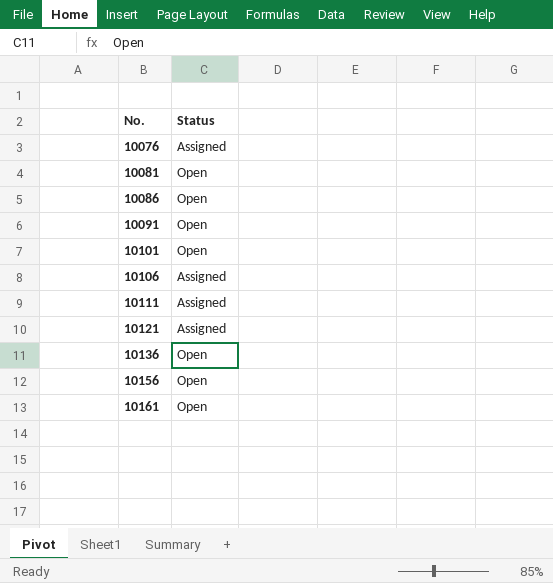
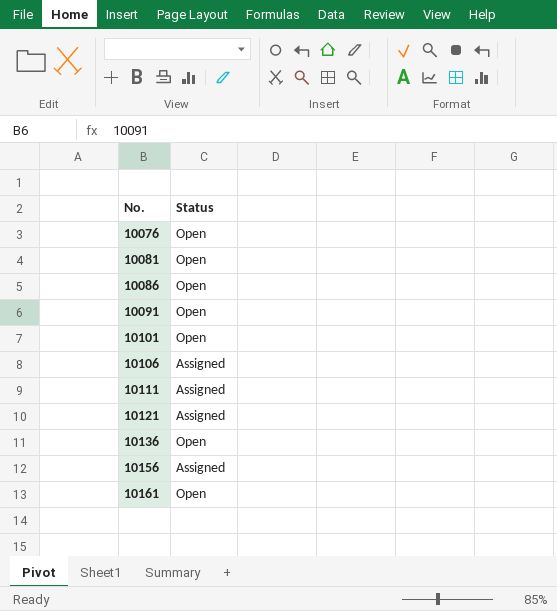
10076 | Status: Assigned -> Open
10156 | Status: Open -> Assigned

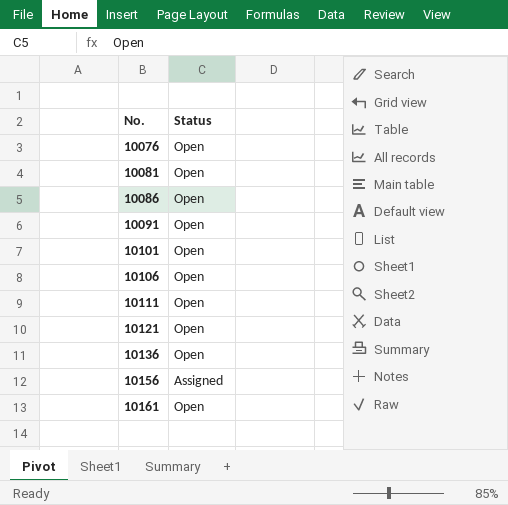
10106 | Status: Assigned -> Open
10111 | Status: Assigned -> Open
10121 | Status: Assigned -> Open

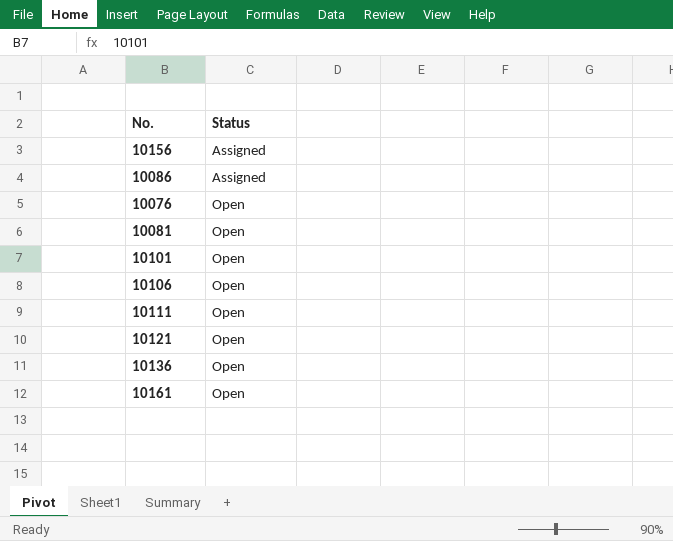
row order: No. ascending -> Status ascending
row 10091: Open -> none
10086 | Status: Open -> Assigned

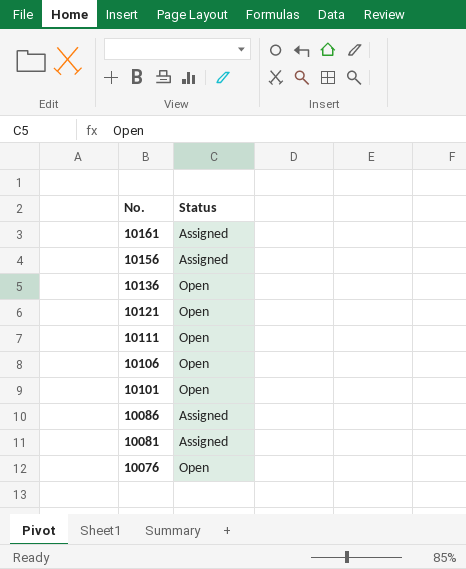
row order: Status ascending -> No. descending
10161 | Status: Open -> Assigned
10081 | Status: Open -> Assigned

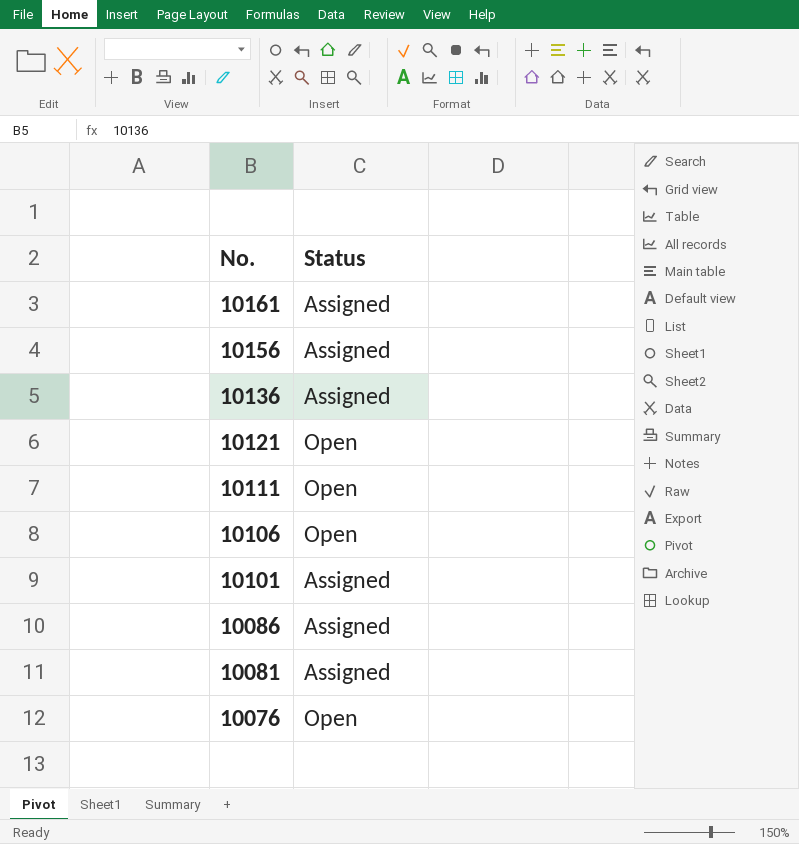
10136 | Status: Open -> Assigned
10101 | Status: Open -> Assigned

